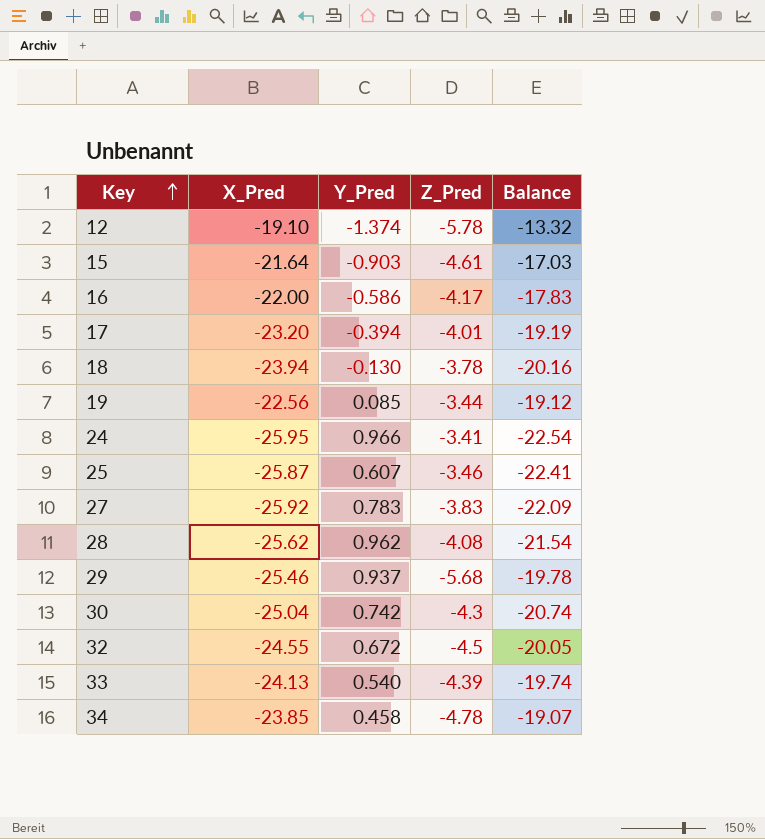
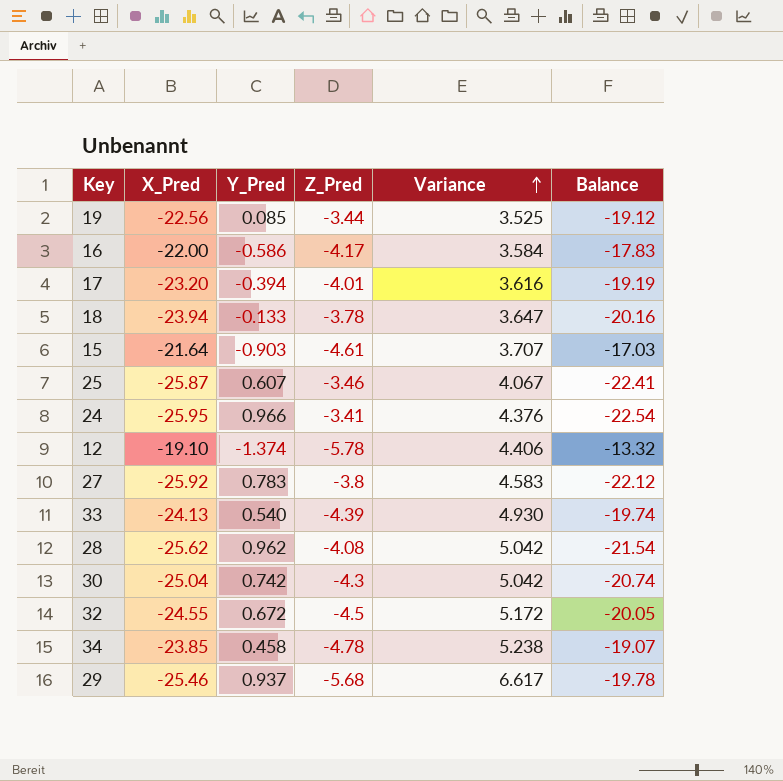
row order: Key ascending -> Variance ascending
column Variance | formula: none -> [Y_Pred] - [Z_Pred]
18 | Y_Pred: -0.130 -> -0.133
27 | Z_Pred: -3.83 -> -3.8
27 | Balance: -22.09 -> -22.12

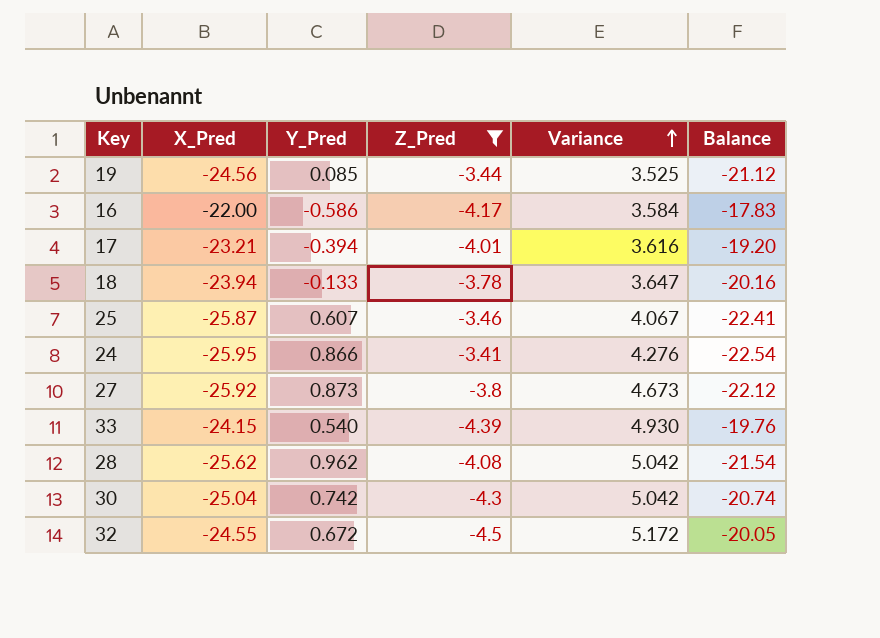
filter: none -> Z_Pred >= -4.5
19 | X_Pred: -22.56 -> -24.56
19 | Balance: -19.12 -> -21.12
17 | X_Pred: -23.20 -> -23.21
17 | Balance: -19.19 -> -19.20
24 | Y_Pred: 0.966 -> 0.866
24 | Variance: 4.376 -> 4.276
27 | Y_Pred: 0.783 -> 0.873
27 | Variance: 4.583 -> 4.673
33 | X_Pred: -24.13 -> -24.15
33 | Balance: -19.74 -> -19.76

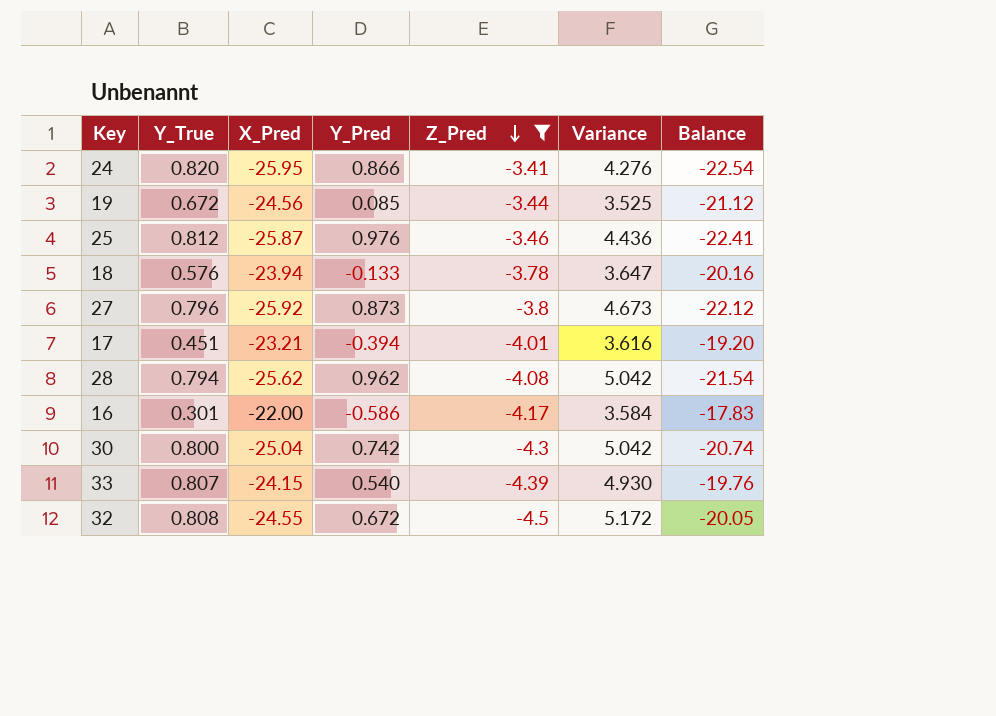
row order: Variance ascending -> Z_Pred descending
column Y_True | position: none -> 2
25 | Y_Pred: 0.607 -> 0.976
25 | Variance: 4.067 -> 4.436

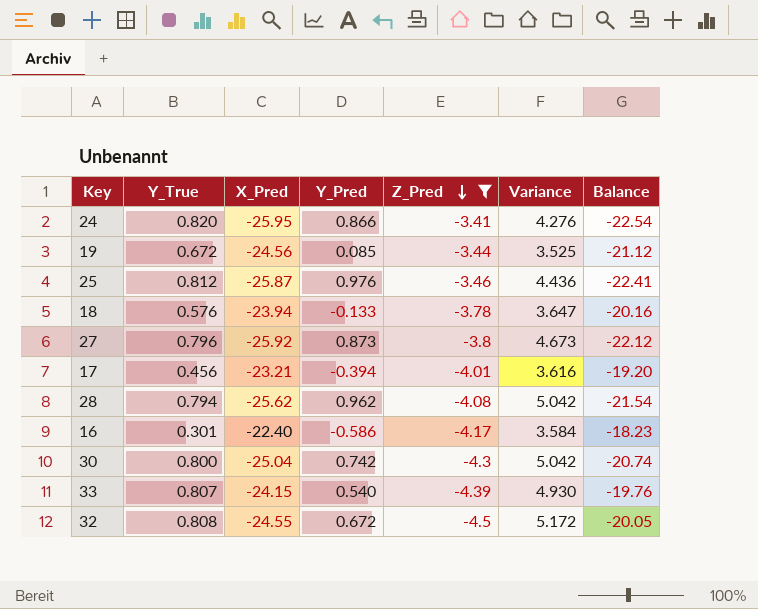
17 | Y_True: 0.451 -> 0.456
16 | X_Pred: -22.00 -> -22.40
16 | Balance: -17.83 -> -18.23

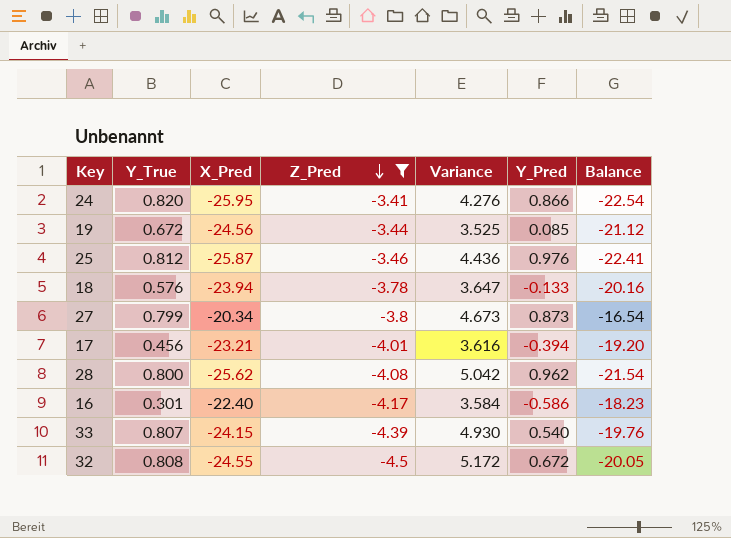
column Y_Pred | position: 4 -> 6
row 30: 0.800 | -25.04 | 0.742 | -4.3 | 5.042 | -20.74 -> none
27 | Y_True: 0.796 -> 0.799
27 | X_Pred: -25.92 -> -20.34
27 | Balance: -22.12 -> -16.54
28 | Y_True: 0.794 -> 0.800

